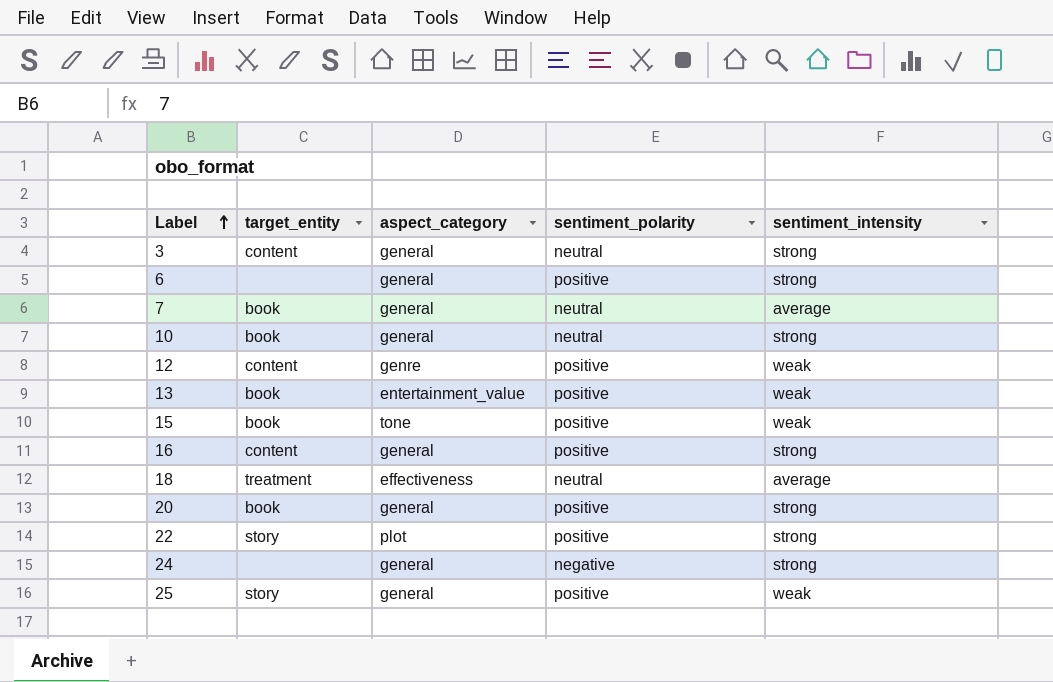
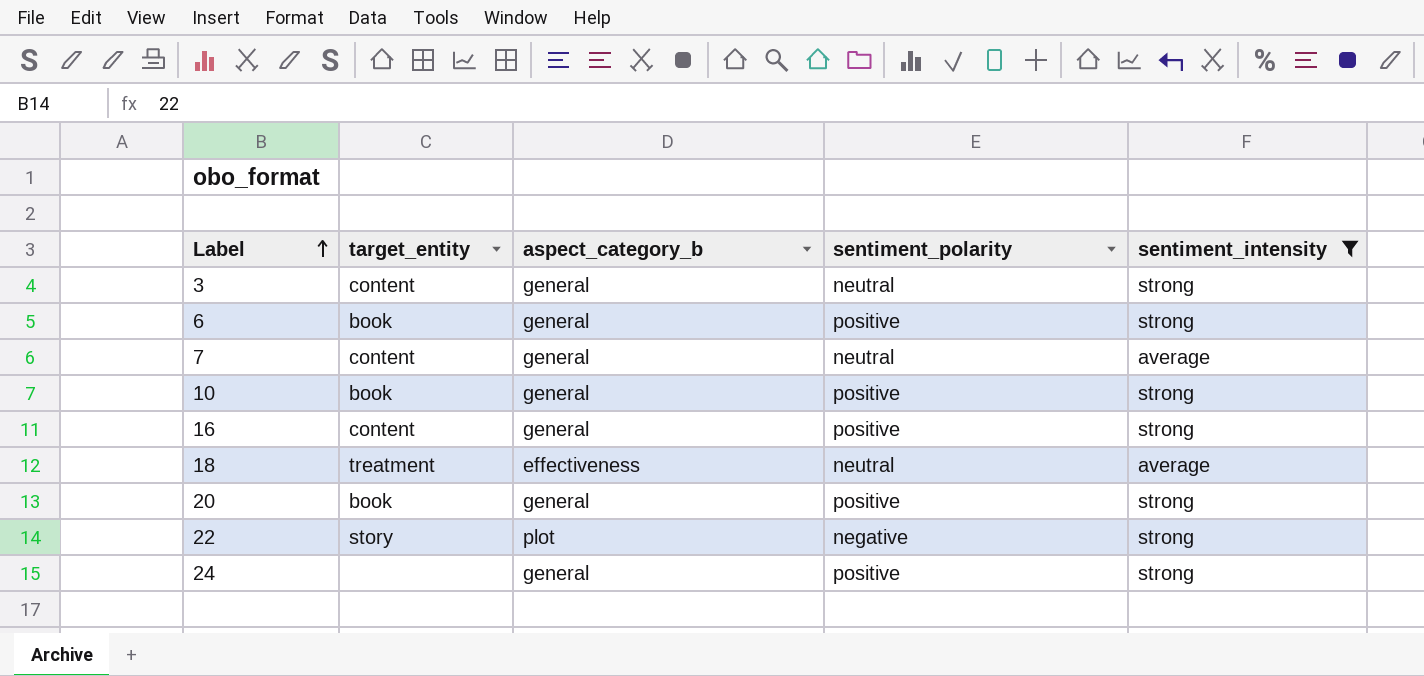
filter: none -> sentiment_intensity != weak
column name: aspect_category -> aspect_category_b
6 | target_entity: none -> book
7 | target_entity: book -> content
10 | sentiment_polarity: neutral -> positive
22 | sentiment_polarity: positive -> negative
24 | sentiment_polarity: negative -> positive

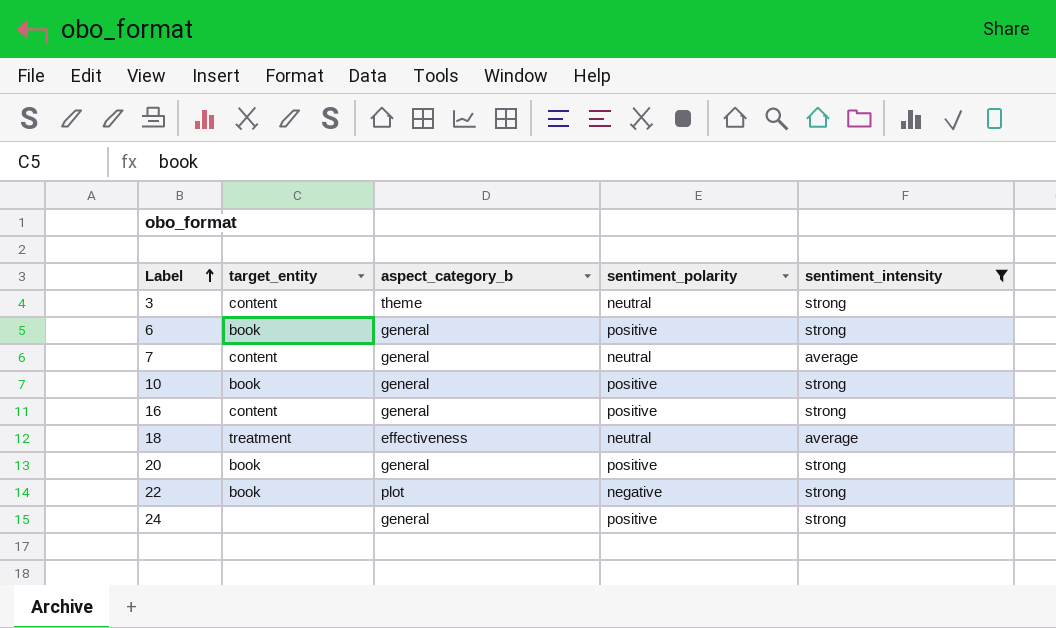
3 | aspect_category_b: general -> theme
22 | target_entity: story -> book

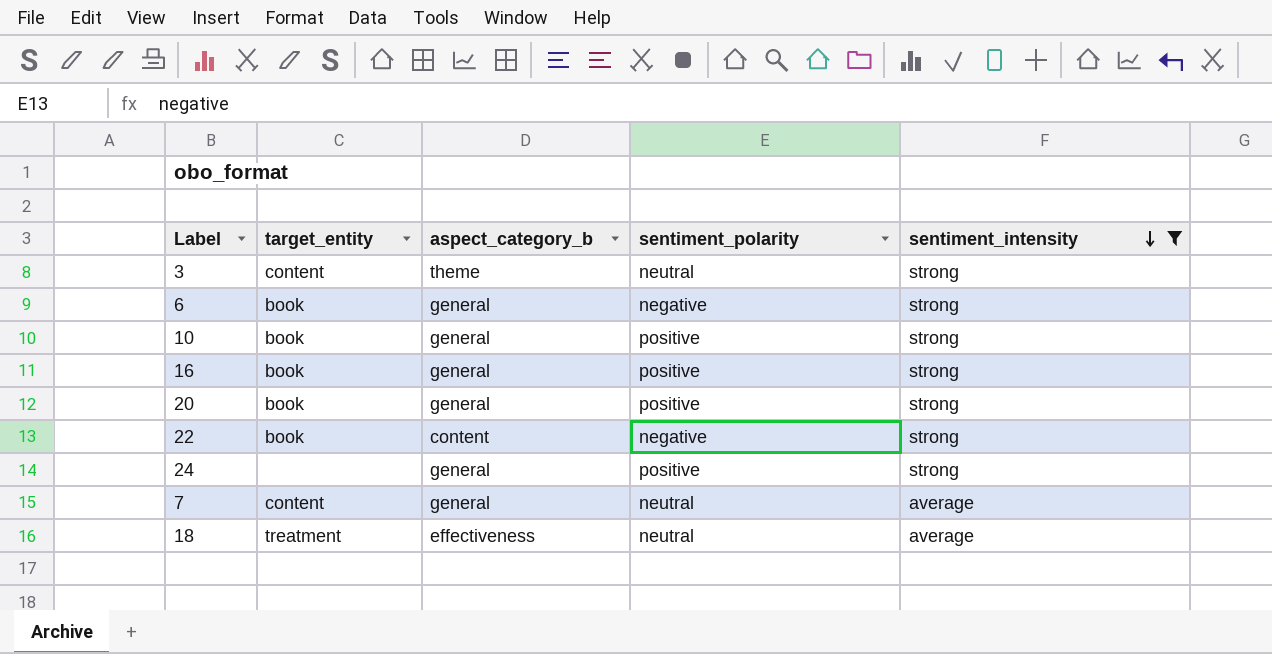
row order: Label ascending -> sentiment_intensity descending
6 | sentiment_polarity: positive -> negative
16 | target_entity: content -> book
22 | aspect_category_b: plot -> content

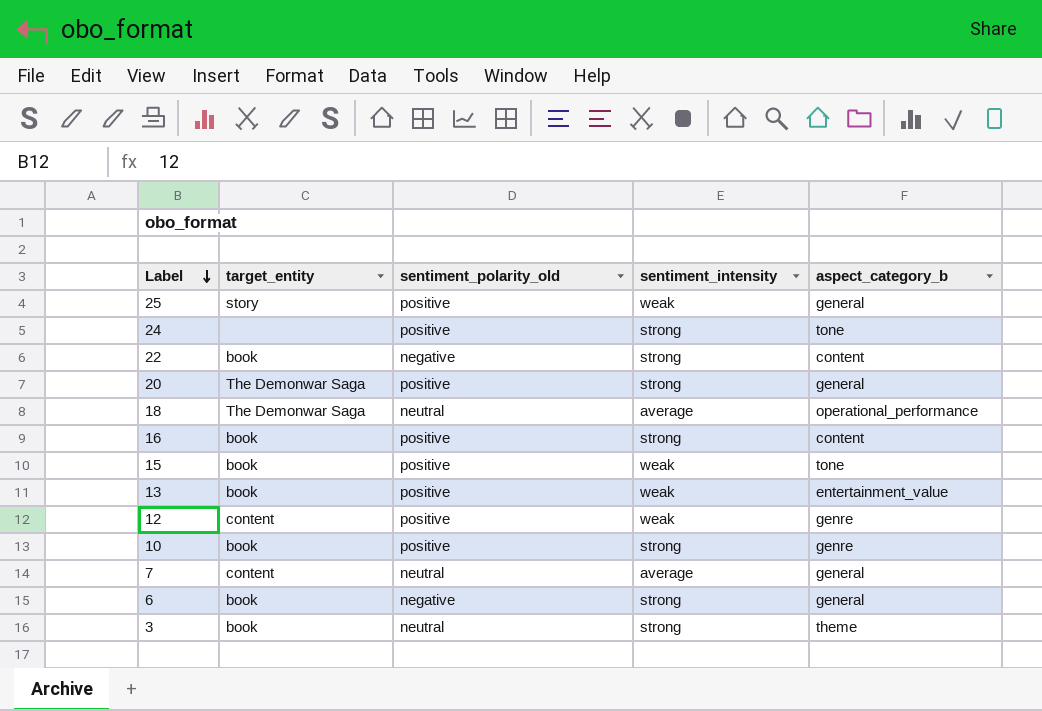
filter: sentiment_intensity != weak -> none
row order: sentiment_intensity descending -> Label descending
column name: sentiment_polarity -> sentiment_polarity_old
column aspect_category_b | position: 3 -> 5
24 | aspect_category_b: general -> tone
20 | target_entity: book -> The Demonwar Saga
18 | target_entity: treatment -> The Demonwar Saga
18 | aspect_category_b: effectiveness -> operational_performance
16 | aspect_category_b: general -> content
10 | aspect_category_b: general -> genre
3 | target_entity: content -> book

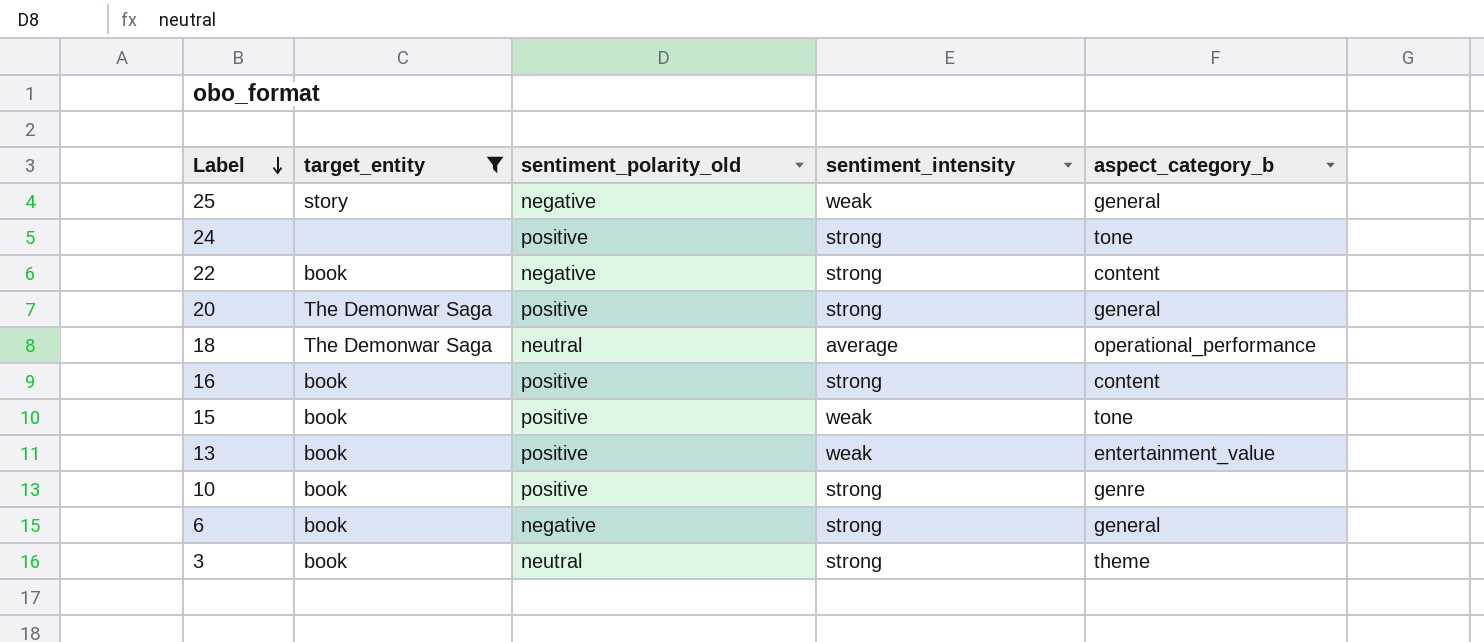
filter: none -> target_entity != content
25 | sentiment_polarity_old: positive -> negative

